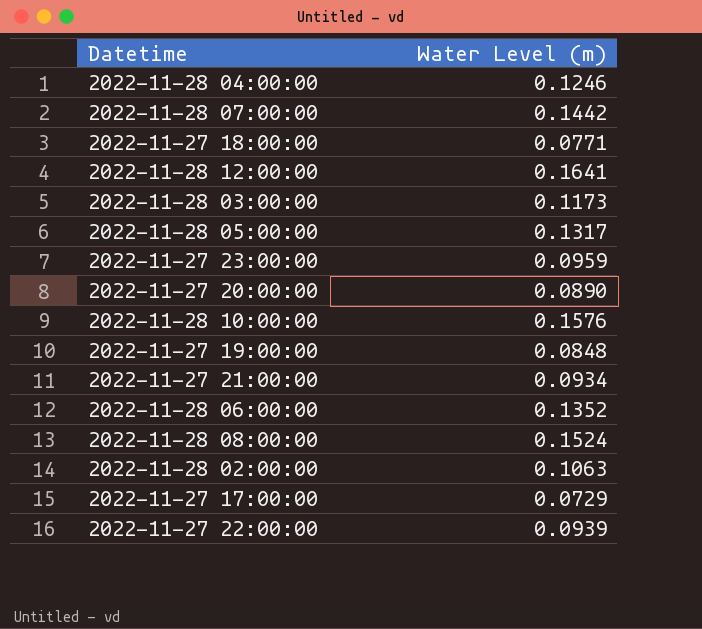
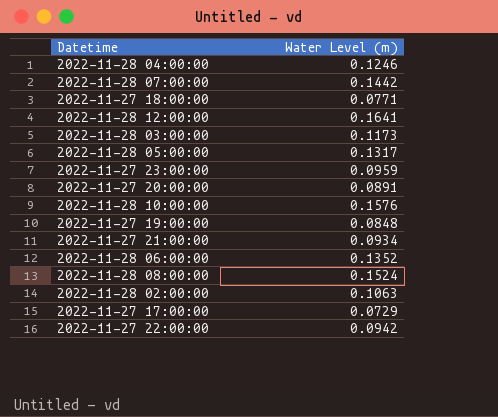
2022-11-27 20:00:00 | Water Level (m): 0.0890 -> 0.0891
2022-11-27 22:00:00 | Water Level (m): 0.0939 -> 0.0942

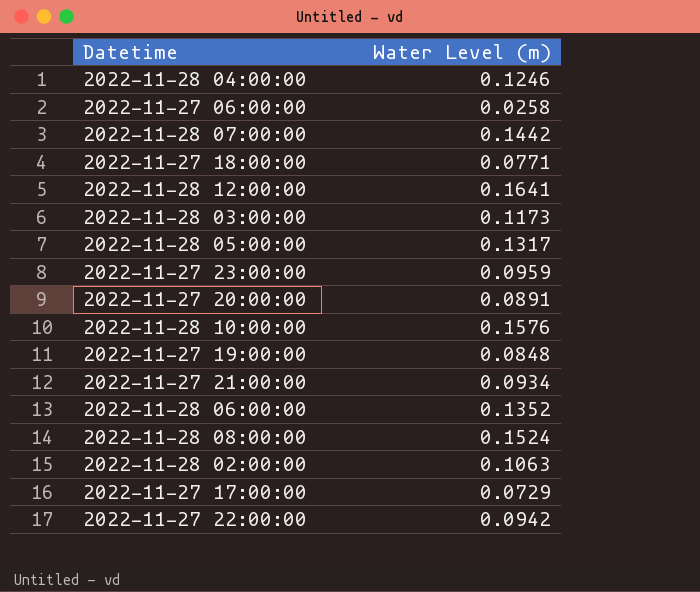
row 2022-11-27 06:00:00: none -> 0.0258

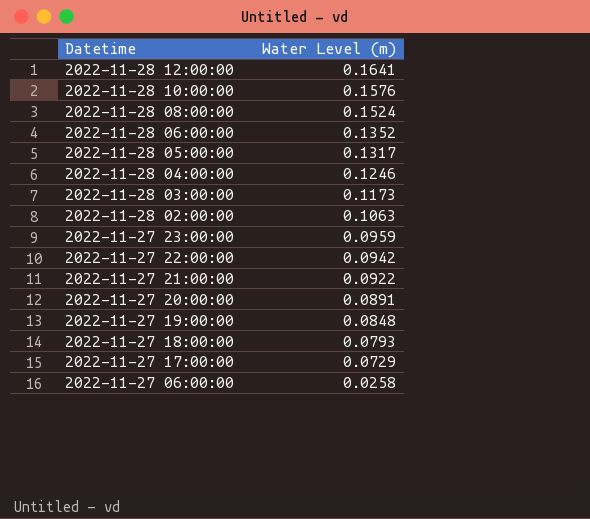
row order: none -> Datetime descending
row 2022-11-28 07:00:00: 0.1442 -> none
2022-11-27 21:00:00 | Water Level (m): 0.0934 -> 0.0922
2022-11-27 18:00:00 | Water Level (m): 0.0771 -> 0.0793

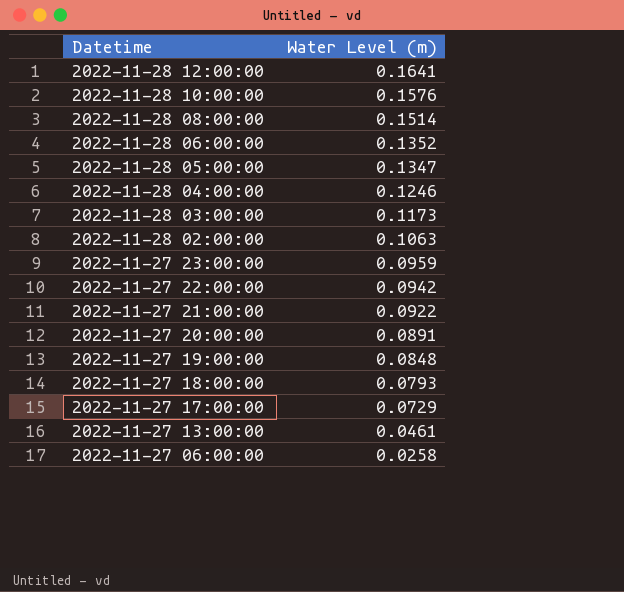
2022-11-28 08:00:00 | Water Level (m): 0.1524 -> 0.1514
2022-11-28 05:00:00 | Water Level (m): 0.1317 -> 0.1347
row 2022-11-27 13:00:00: none -> 0.0461

